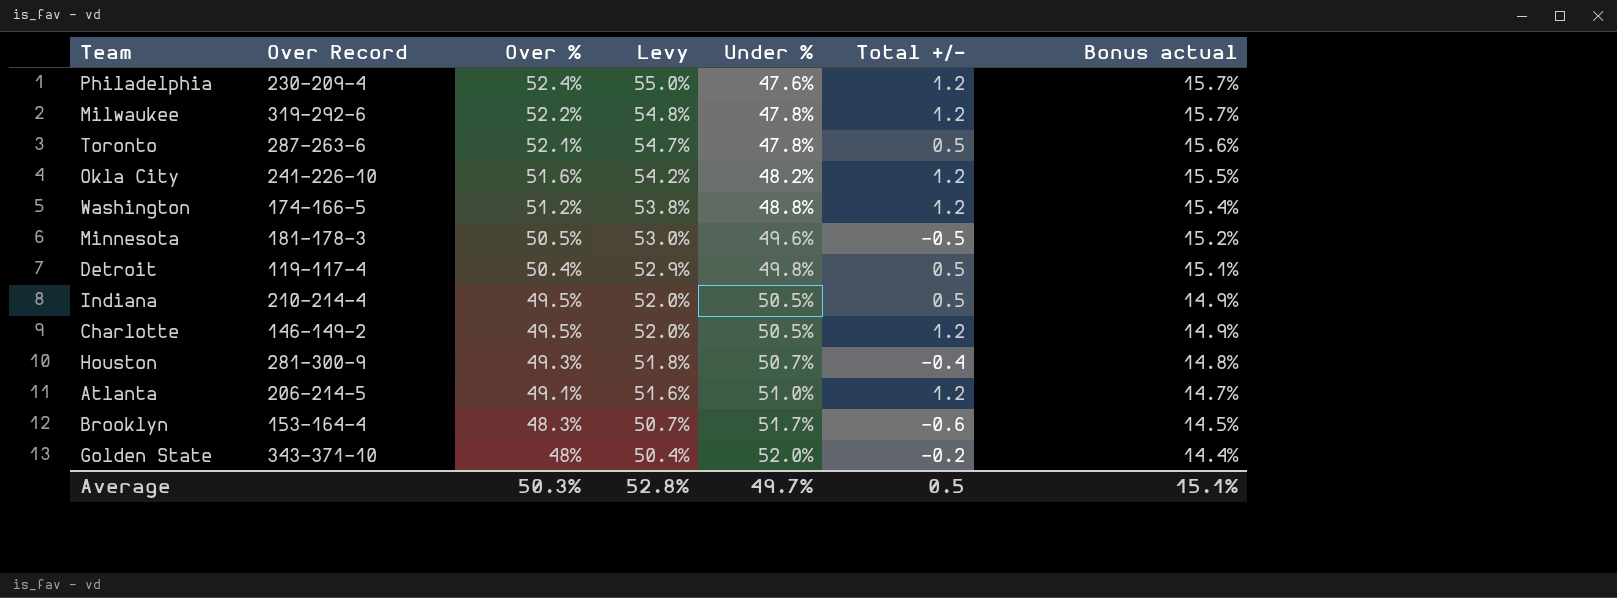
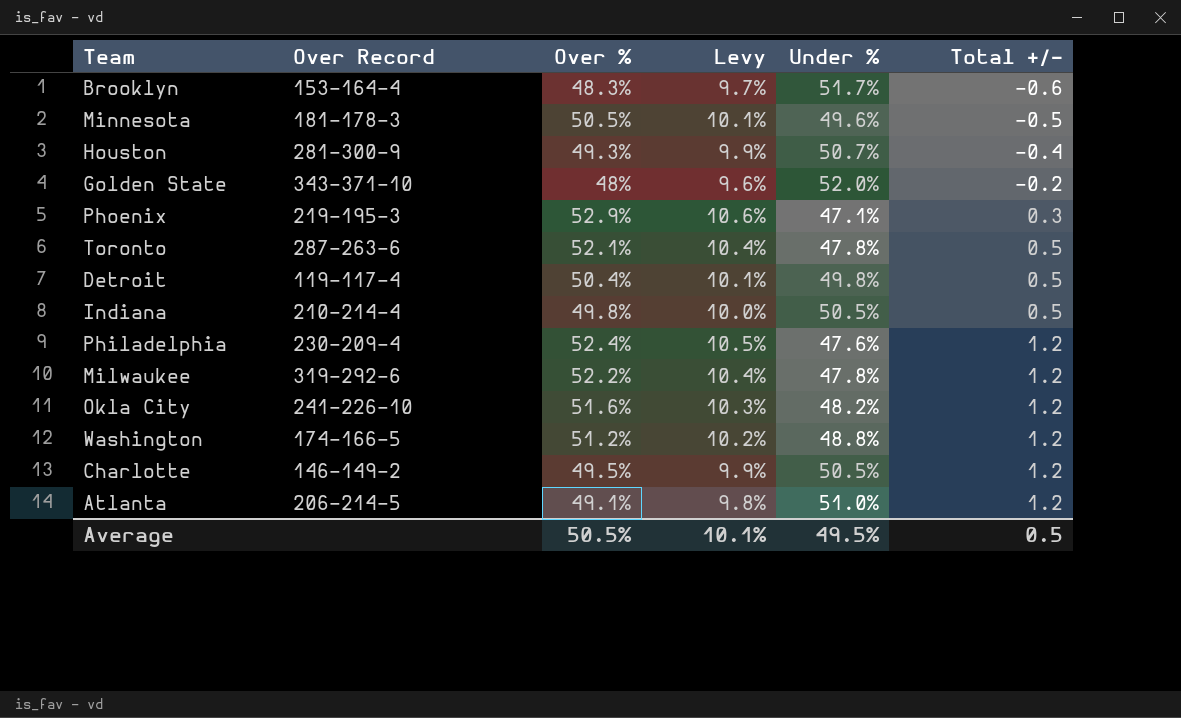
row order: Over % descending -> Total +/- ascending
column Bonus actual | formula: [Over %] * 0.3 -> none
column Levy | formula: [Over %] * 1.05 -> [Over %] * 0.2
row Phoenix: none -> 219-195-3 | 52.9% | 10.6% | 47.1% | 0.3
Indiana | Over %: 49.5% -> 49.8%
Average | Over %: 50.3% -> 50.5%
Average | Levy: 52.8% -> 10.1%
Average | Under %: 49.7% -> 49.5%

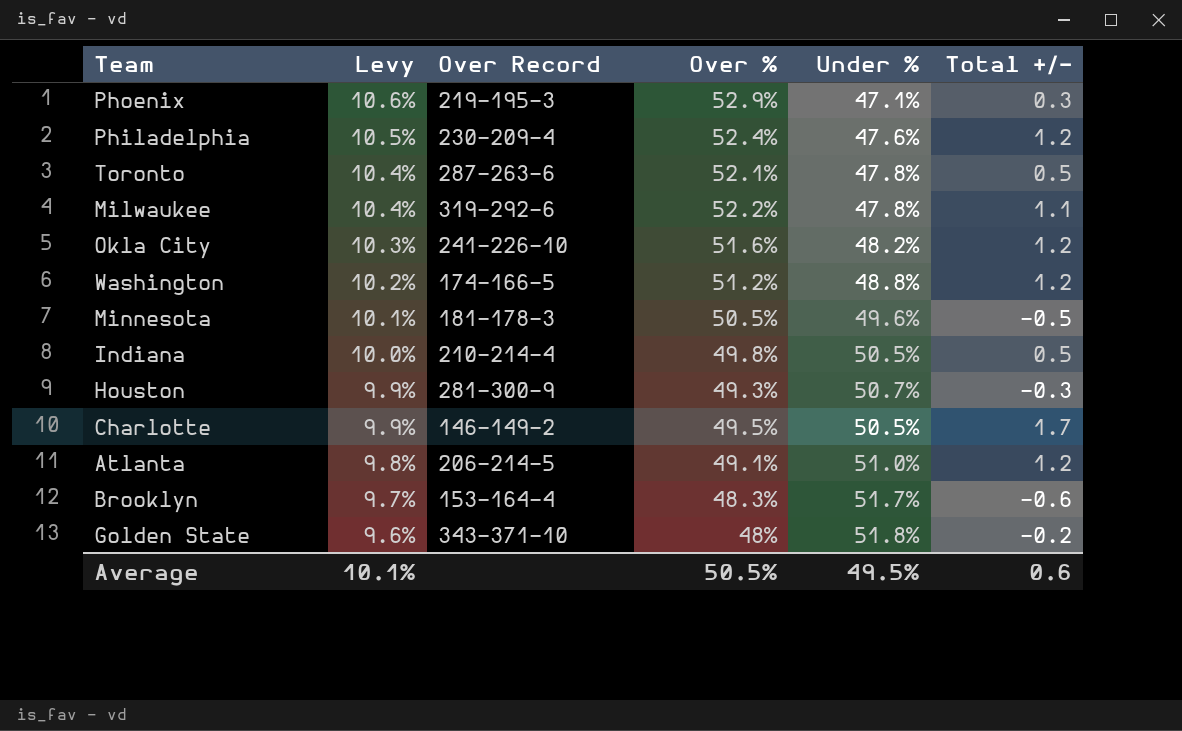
row order: Total +/- ascending -> Levy descending
column Levy | position: 4 -> 2
row Detroit: 119-117-4 | 50.4% | 10.1% | 49.8% | 0.5 -> none
Milwaukee | Total +/-: 1.2 -> 1.1
Houston | Total +/-: -0.4 -> -0.3
Charlotte | Total +/-: 1.2 -> 1.7
Golden State | Under %: 52.0% -> 51.8%
Average | Total +/-: 0.5 -> 0.6

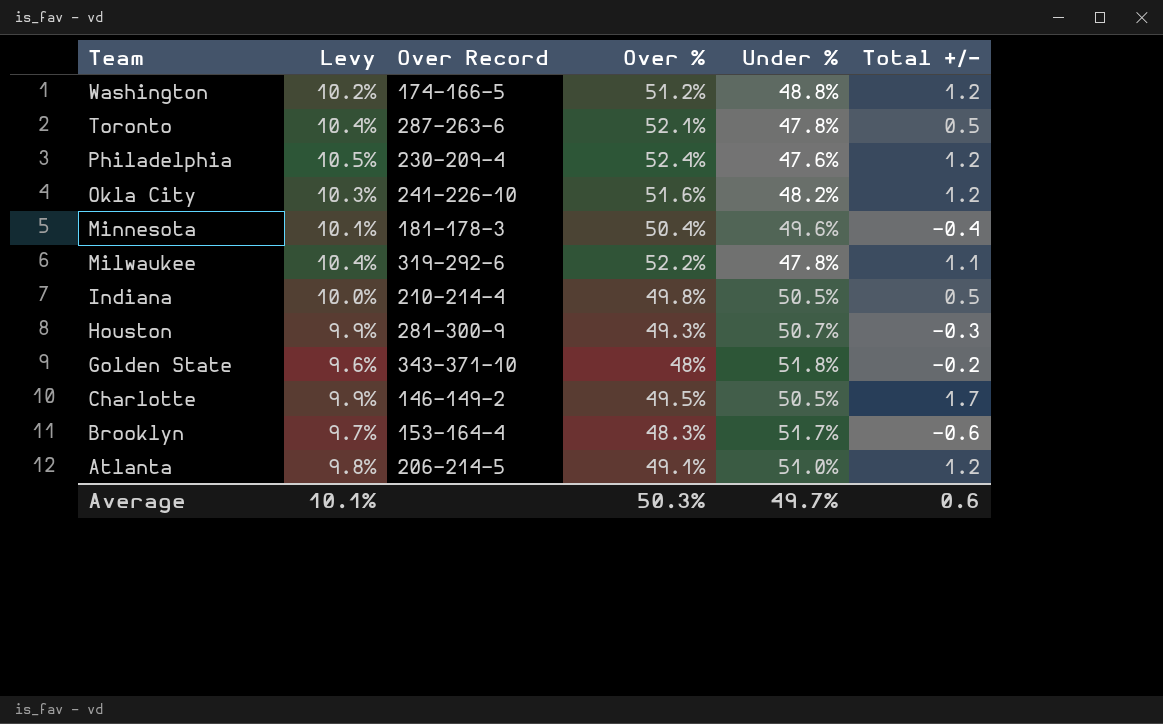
row order: Levy descending -> Team descending
row Phoenix: 10.6% | 219-195-3 | 52.9% | 47.1% | 0.3 -> none
Minnesota | Over %: 50.5% -> 50.4%
Minnesota | Total +/-: -0.5 -> -0.4
Average | Over %: 50.5% -> 50.3%
Average | Under %: 49.5% -> 49.7%

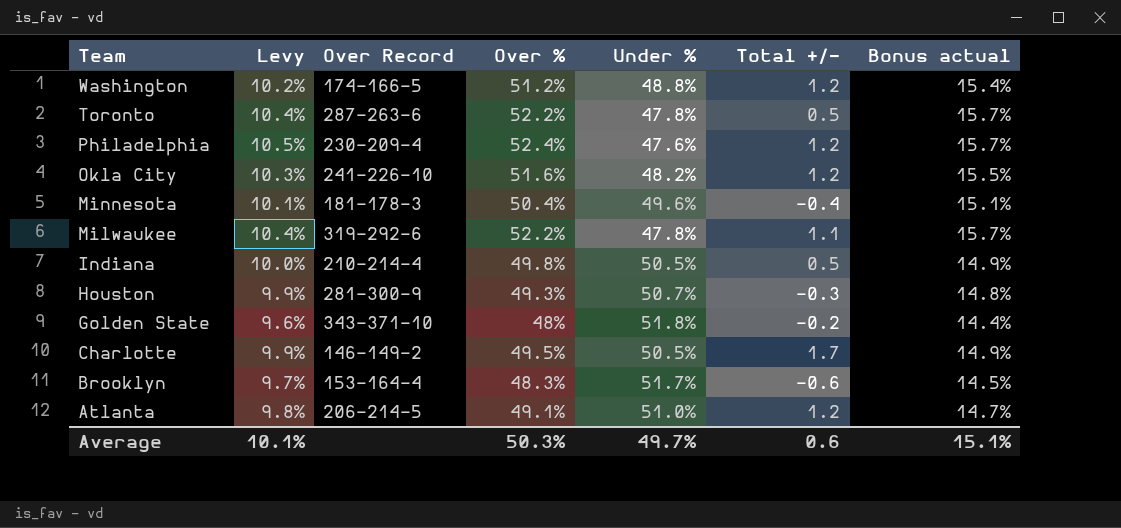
column Bonus actual | formula: none -> [Over %] * 0.3
Toronto | Over %: 52.1% -> 52.2%

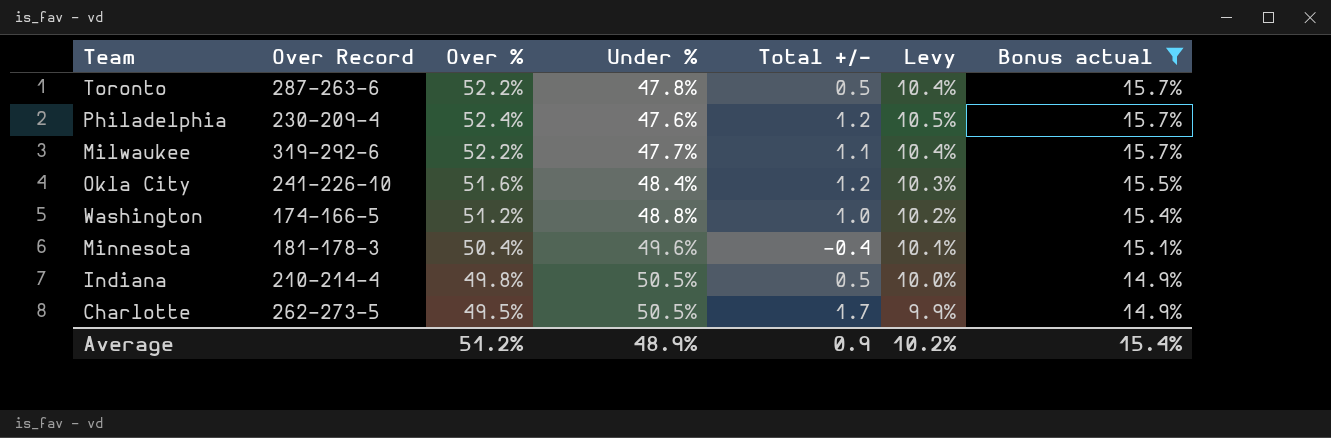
filter: none -> Bonus actual >= 14.9%
row order: Team descending -> Bonus actual descending
column Levy | position: 2 -> 6
Milwaukee | Under %: 47.8% -> 47.7%
Okla City | Under %: 48.2% -> 48.4%
Washington | Total +/-: 1.2 -> 1.0
Charlotte | Over Record: 146-149-2 -> 262-273-5
Average | Over %: 50.3% -> 51.2%
Average | Under %: 49.7% -> 48.9%
Average | Total +/-: 0.6 -> 0.9
Average | Levy: 10.1% -> 10.2%
Average | Bonus actual: 15.1% -> 15.4%

